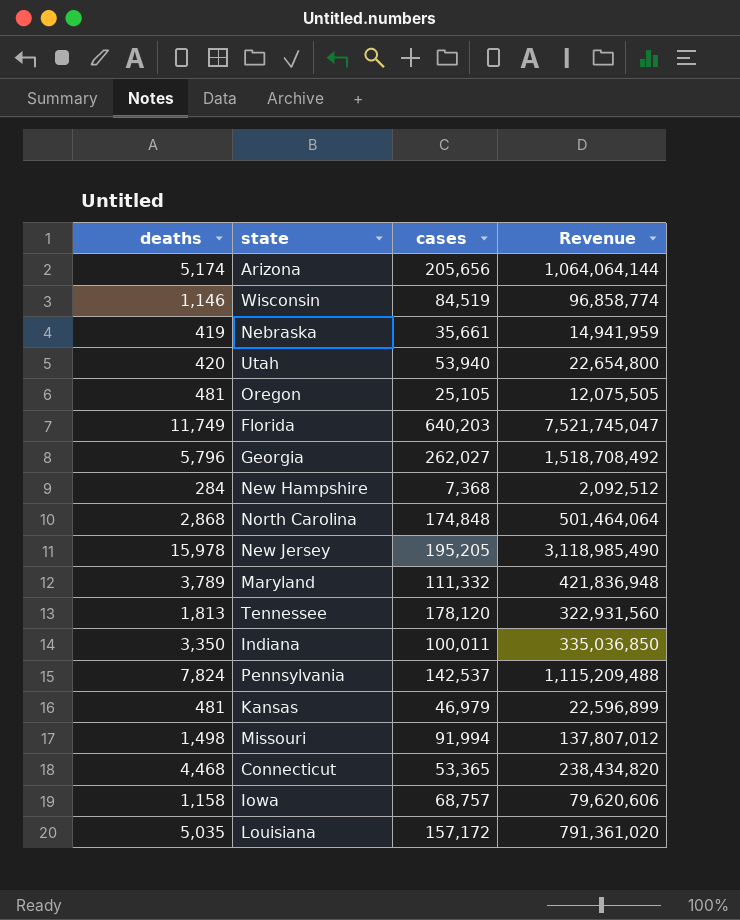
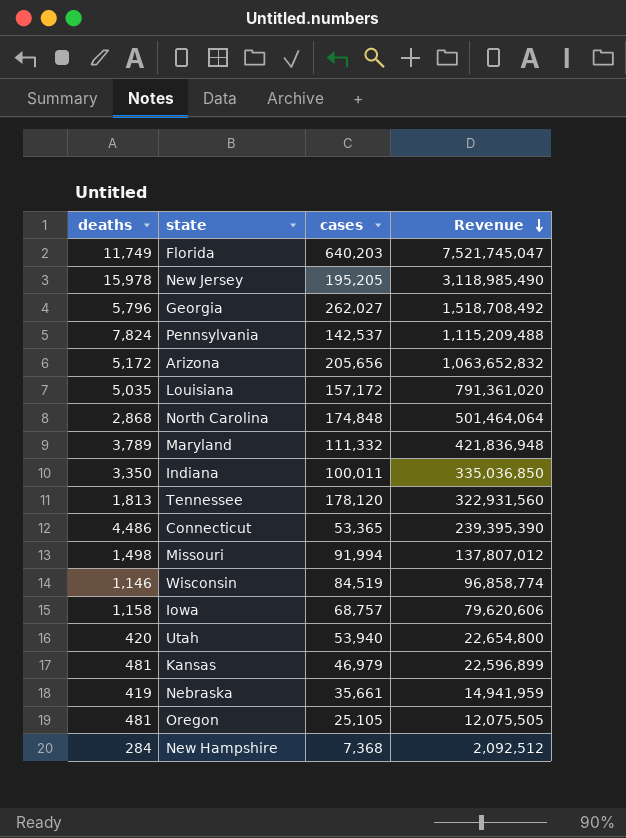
row order: none -> Revenue descending
Arizona | deaths: 5,174 -> 5,172
Arizona | Revenue: 1,064,064,144 -> 1,063,652,832
Connecticut | deaths: 4,468 -> 4,486
Connecticut | Revenue: 238,434,820 -> 239,395,390

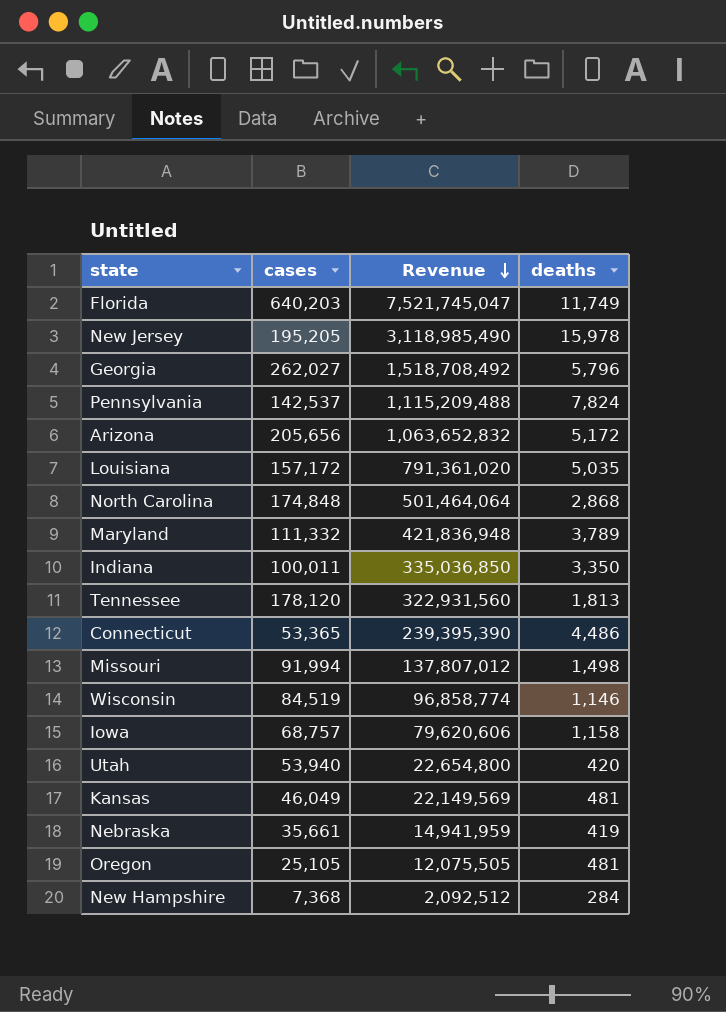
column deaths | position: 1 -> 4
Kansas | cases: 46,979 -> 46,049
Kansas | Revenue: 22,596,899 -> 22,149,569

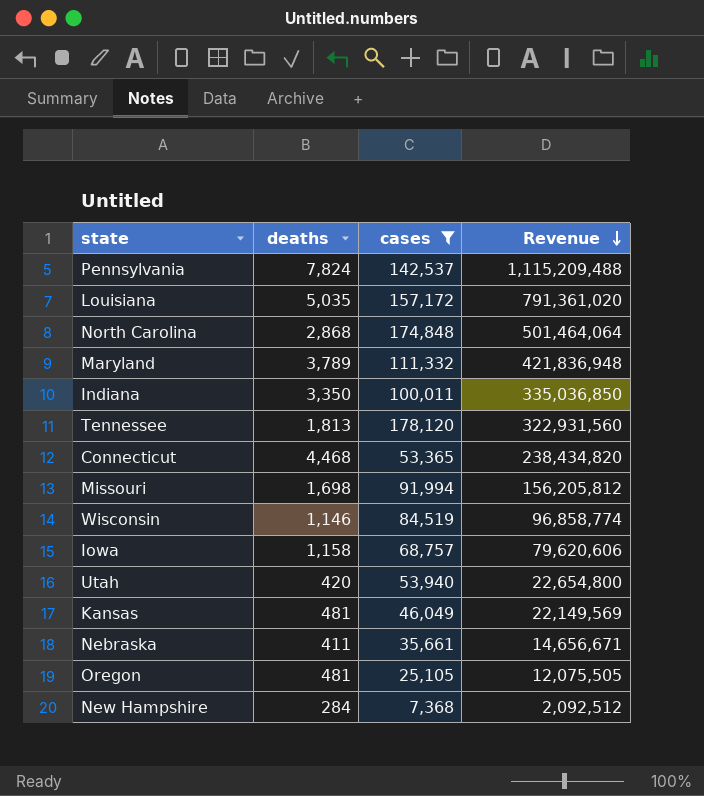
filter: none -> cases <= 178,120
column deaths | position: 4 -> 2
Connecticut | deaths: 4,486 -> 4,468
Connecticut | Revenue: 239,395,390 -> 238,434,820
Missouri | deaths: 1,498 -> 1,698
Missouri | Revenue: 137,807,012 -> 156,205,812
Nebraska | deaths: 419 -> 411
Nebraska | Revenue: 14,941,959 -> 14,656,671

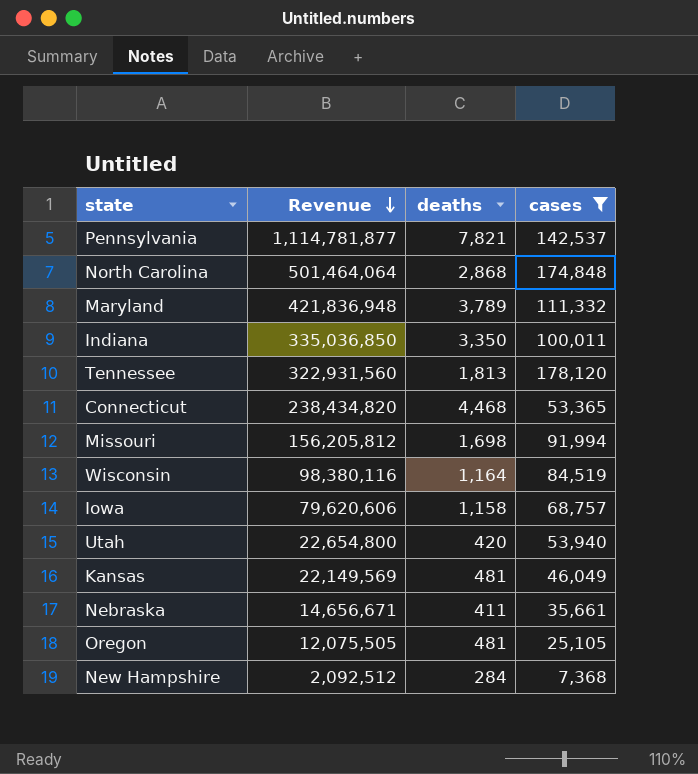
column Revenue | position: 4 -> 2
row Louisiana: 5,035 | 157,172 | 791,361,020 -> none
Pennsylvania | Revenue: 1,115,209,488 -> 1,114,781,877
Pennsylvania | deaths: 7,824 -> 7,821
Wisconsin | Revenue: 96,858,774 -> 98,380,116
Wisconsin | deaths: 1,146 -> 1,164

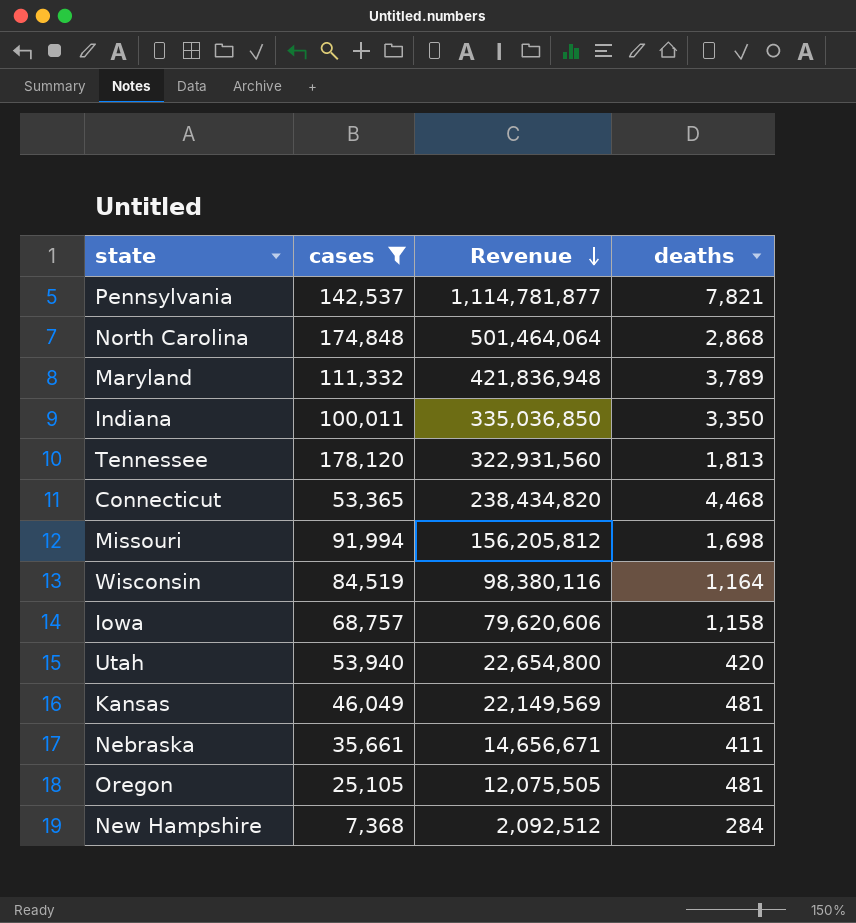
column cases | position: 4 -> 2

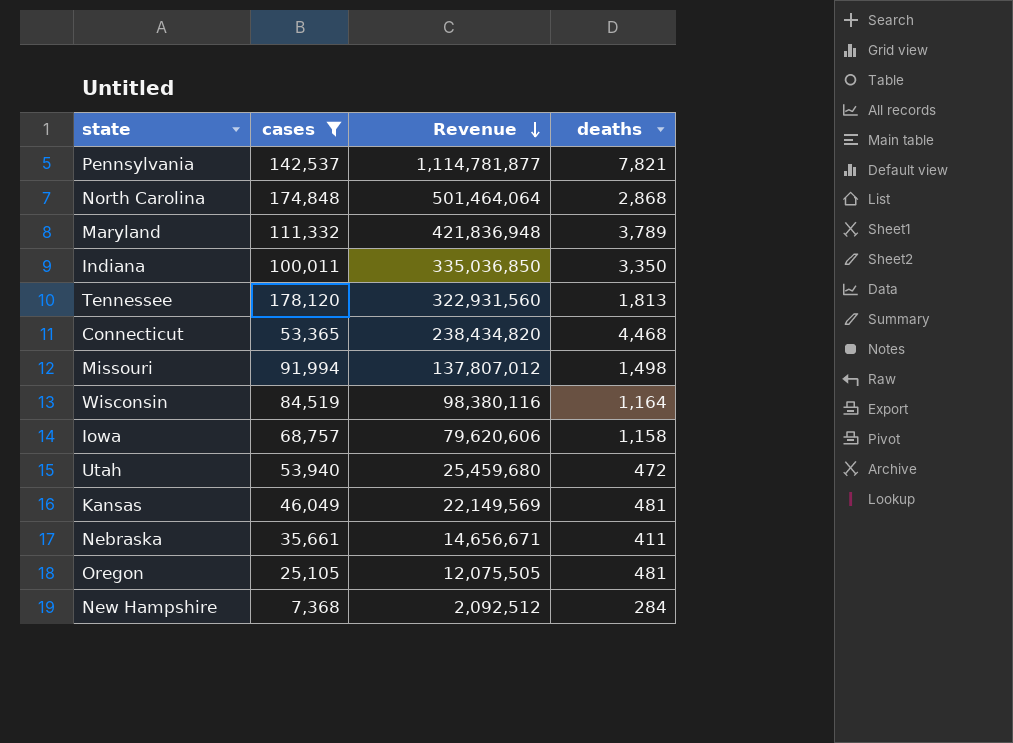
Missouri | Revenue: 156,205,812 -> 137,807,012
Missouri | deaths: 1,698 -> 1,498
Utah | Revenue: 22,654,800 -> 25,459,680
Utah | deaths: 420 -> 472

